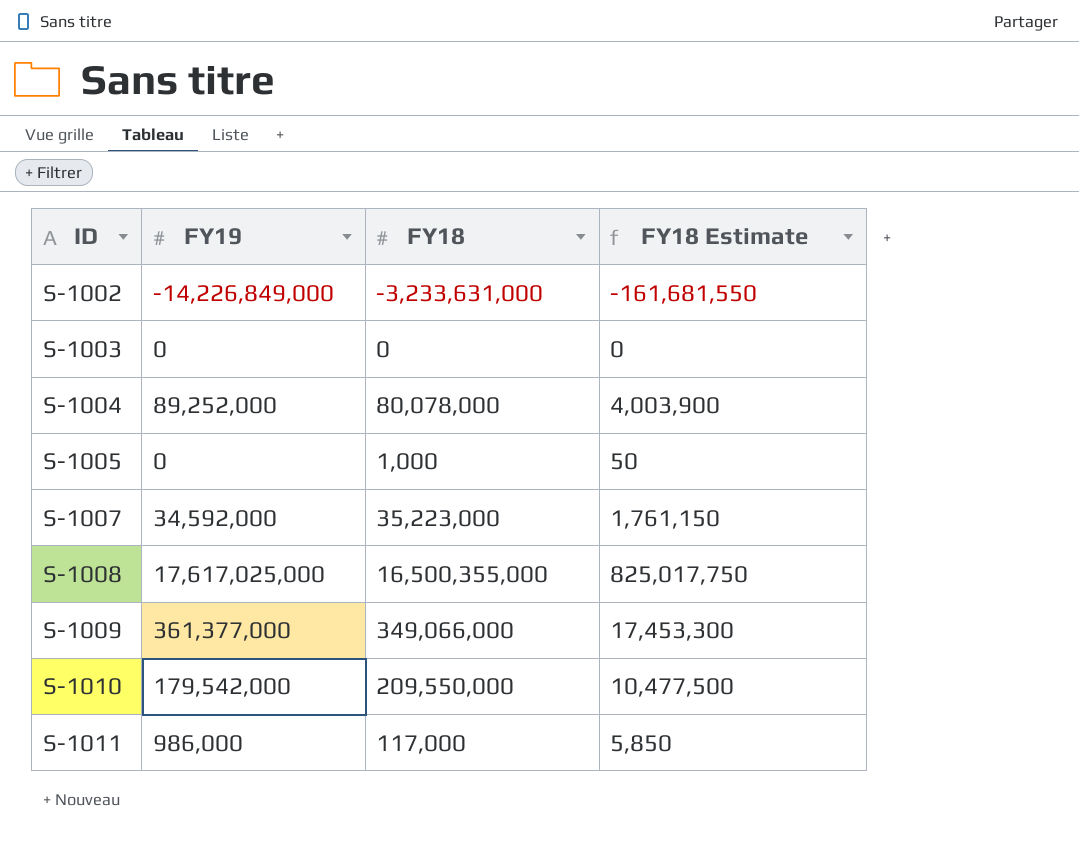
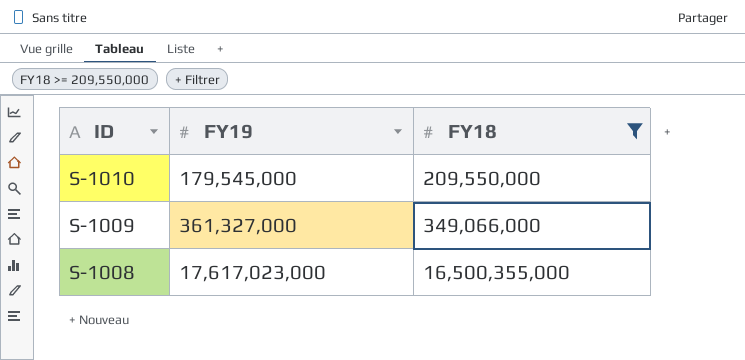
filter: none -> FY18 >= 209,550,000
row order: ID ascending -> ID descending
column FY18 Estimate | formula: [FY18] * 0.05 -> none
S-1010 | FY19: 179,542,000 -> 179,545,000
S-1009 | FY19: 361,377,000 -> 361,327,000
S-1008 | FY19: 17,617,025,000 -> 17,617,023,000

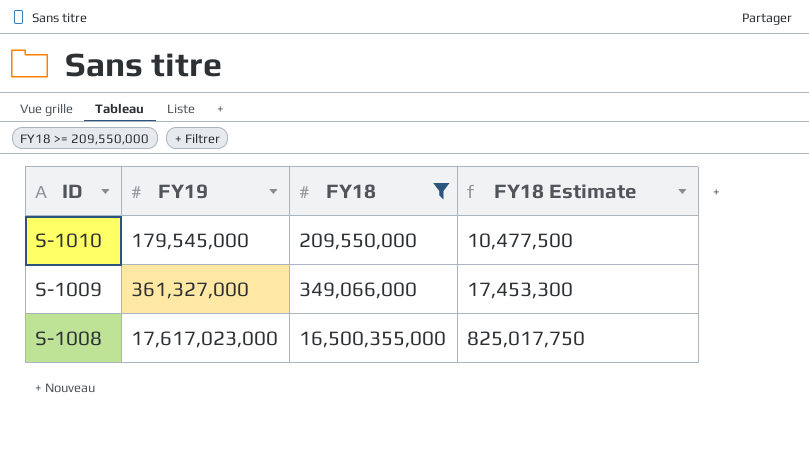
column FY18 Estimate | formula: none -> [FY18] * 0.05

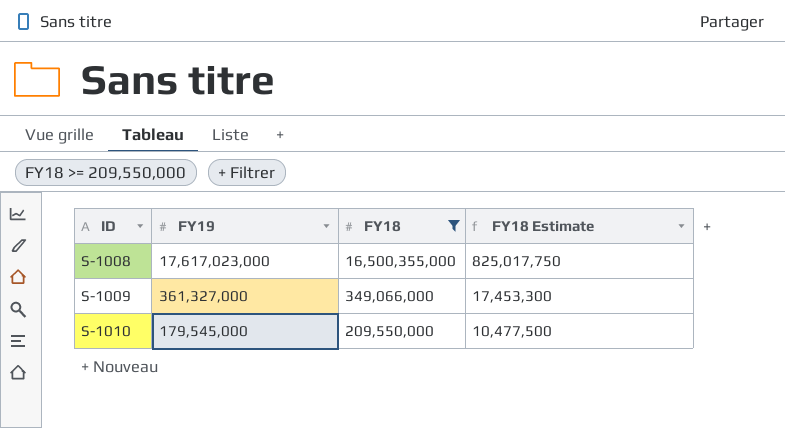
row order: ID descending -> ID ascending

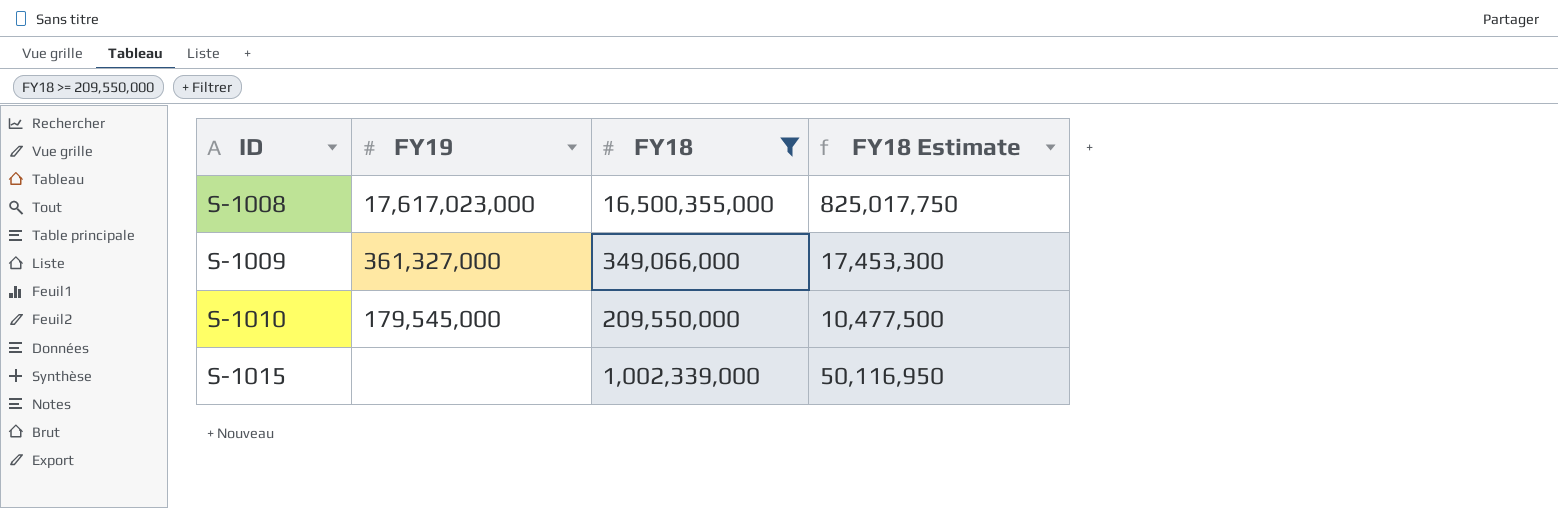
row S-1015: none -> none | 1,002,339,000 | 50,116,950

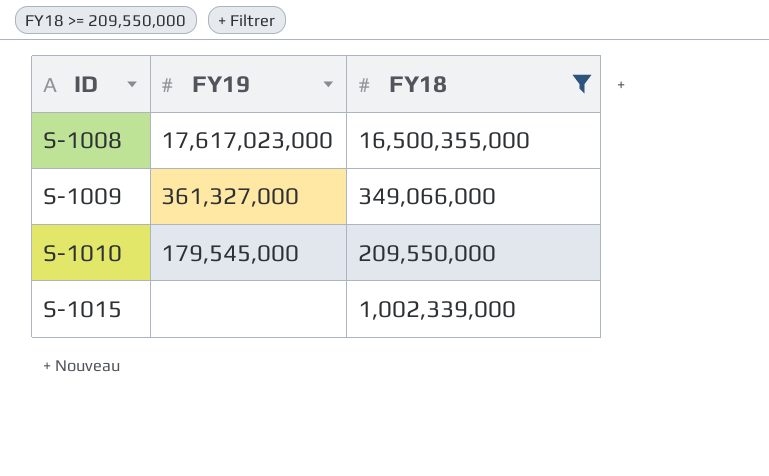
column FY18 Estimate | formula: [FY18] * 0.05 -> none

